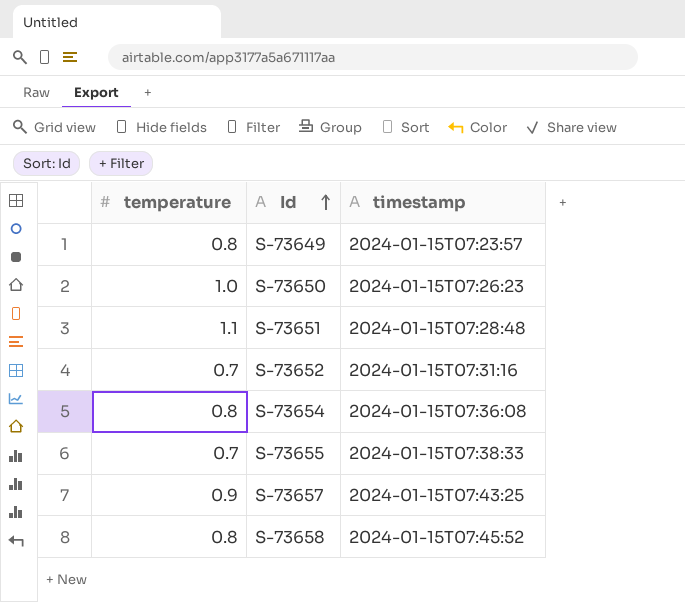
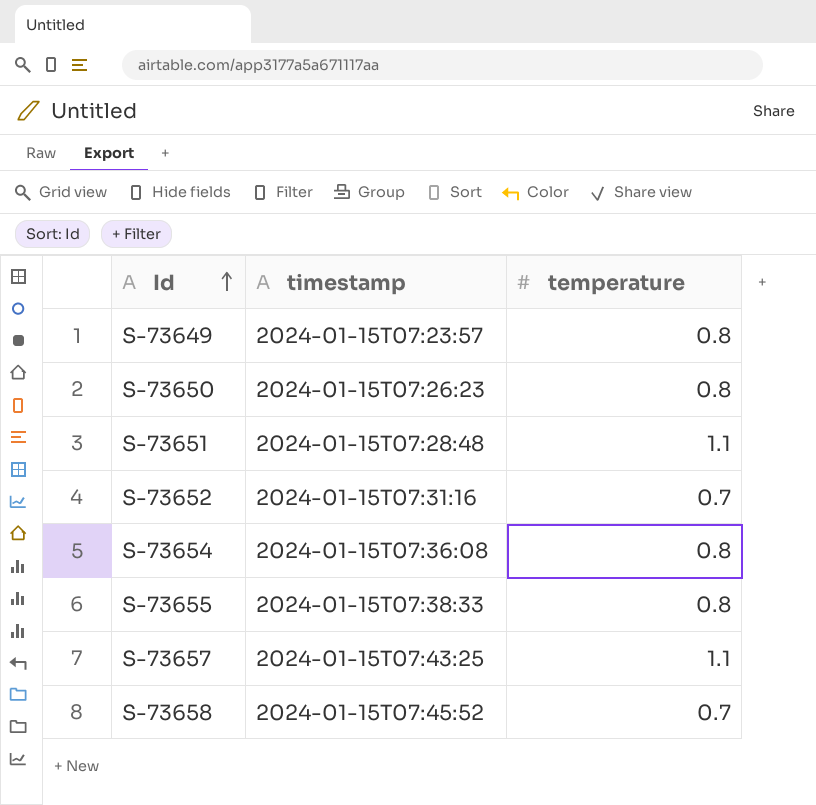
column temperature | position: 1 -> 3
S-73650 | temperature: 1.0 -> 0.8
S-73655 | temperature: 0.7 -> 0.8
S-73657 | temperature: 0.9 -> 1.1
S-73658 | temperature: 0.8 -> 0.7

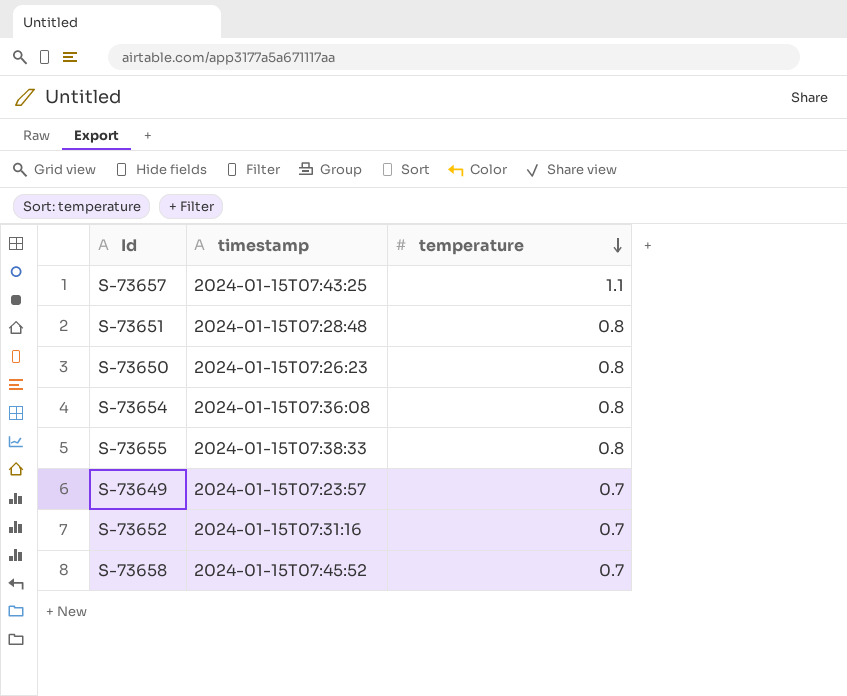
row order: Id ascending -> temperature descending
S-73651 | temperature: 1.1 -> 0.8
S-73649 | temperature: 0.8 -> 0.7

